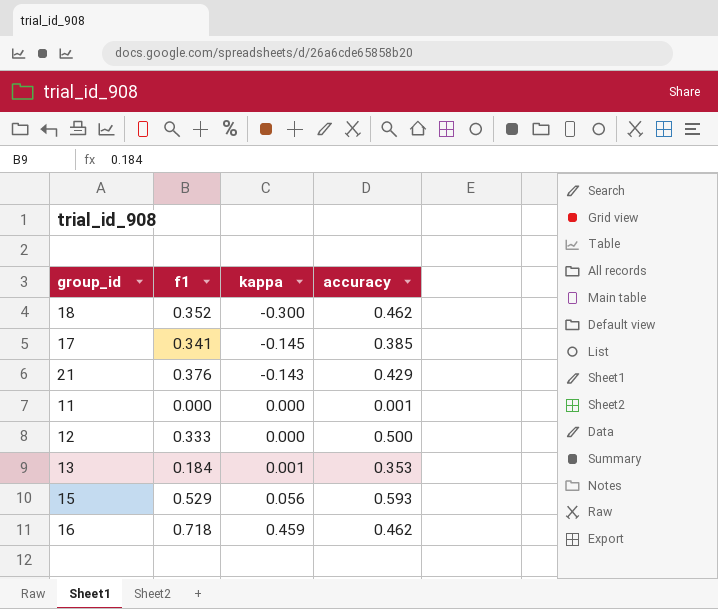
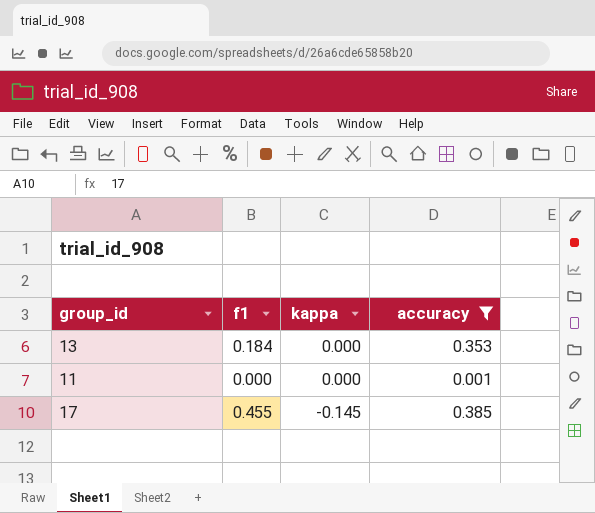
filter: none -> accuracy <= 0.385
row order: kappa ascending -> kappa descending
13 | kappa: 0.001 -> 0.000
17 | f1: 0.341 -> 0.455

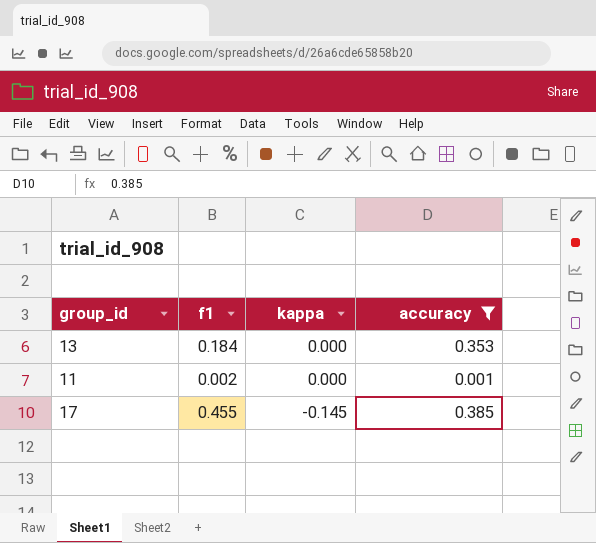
11 | f1: 0.000 -> 0.002

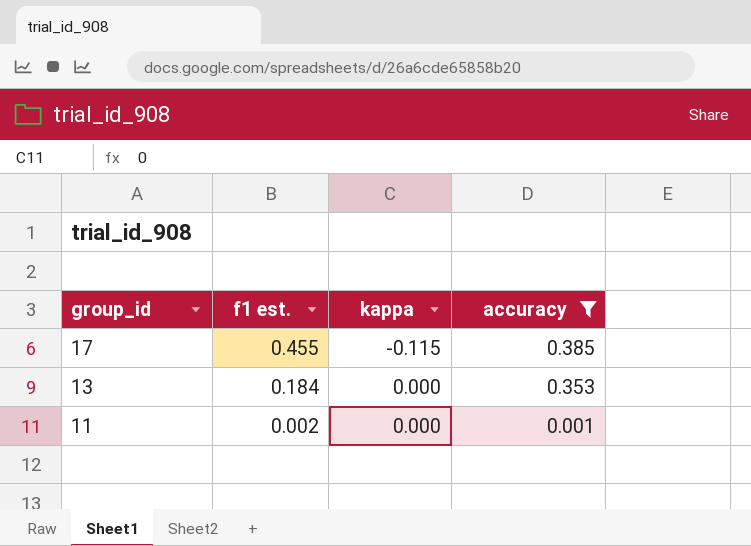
row order: kappa descending -> group_id descending
column name: f1 -> f1 est.
17 | kappa: -0.145 -> -0.115

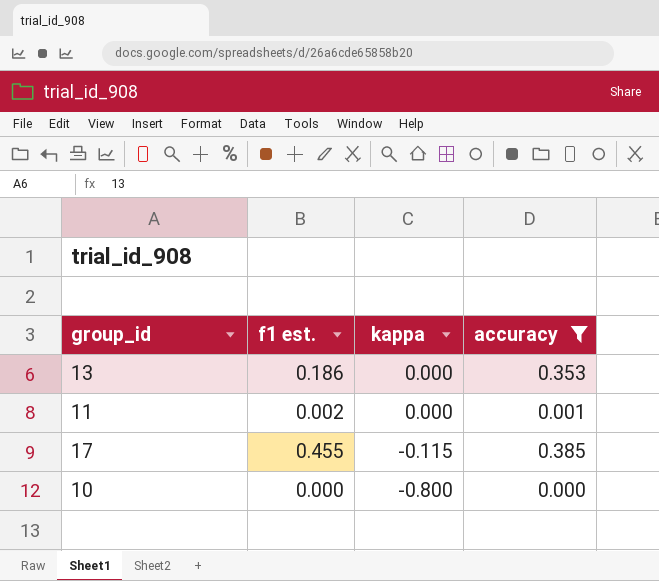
row order: group_id descending -> kappa descending
13 | f1 est.: 0.184 -> 0.186
row 10: none -> 0.000 | -0.800 | 0.000

